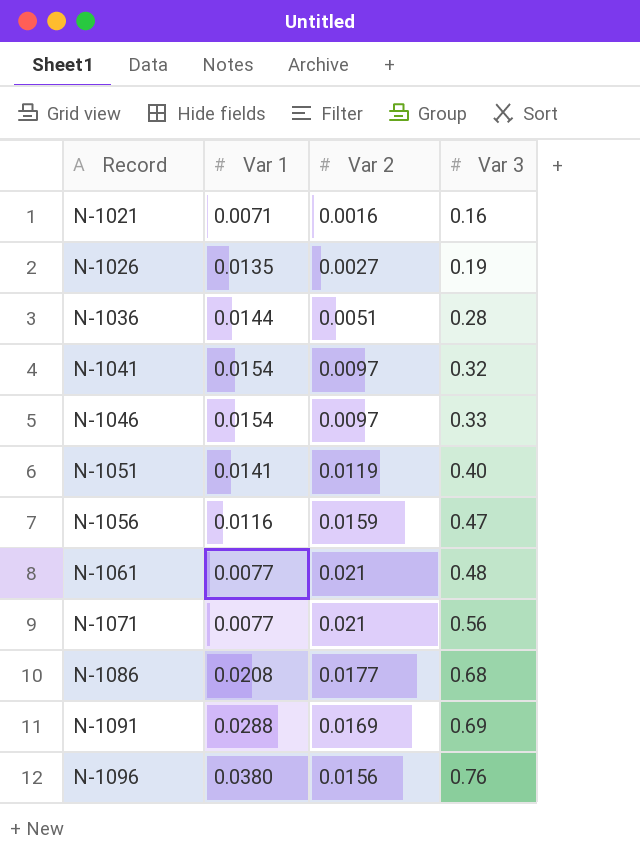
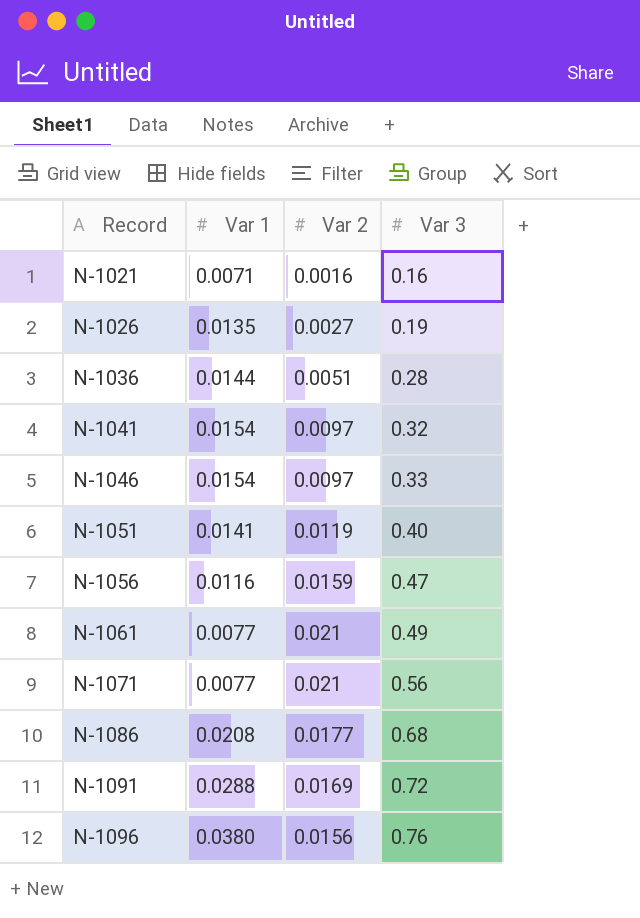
N-1061 | Var 3: 0.48 -> 0.49
N-1091 | Var 3: 0.69 -> 0.72

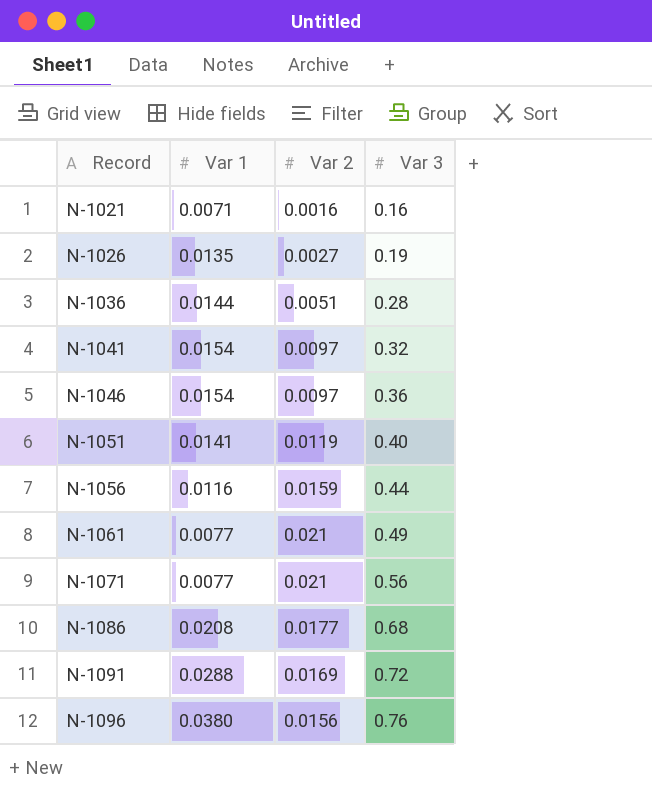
N-1046 | Var 3: 0.33 -> 0.36
N-1056 | Var 3: 0.47 -> 0.44

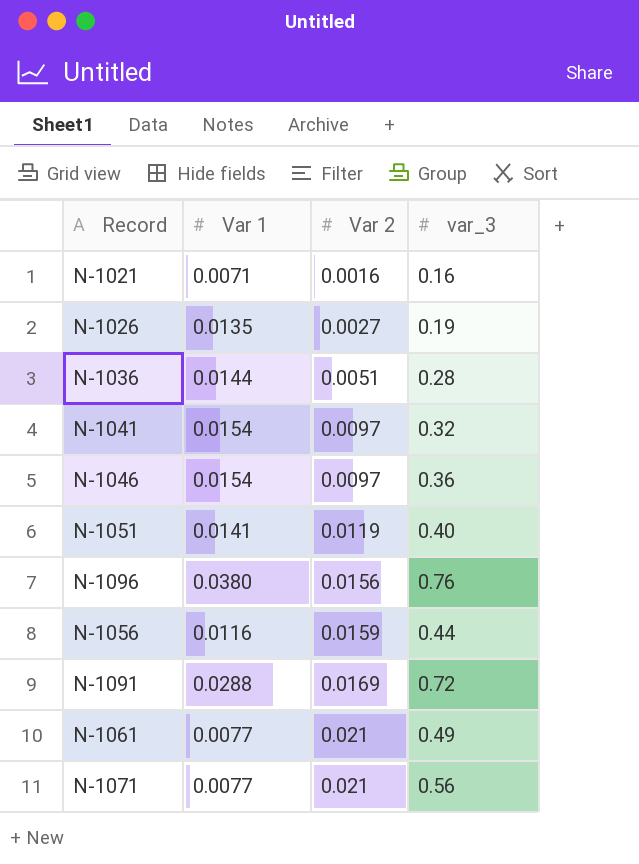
row order: Record ascending -> Var 2 ascending
column name: Var 3 -> var_3
row N-1086: 0.0208 | 0.0177 | 0.68 -> none

